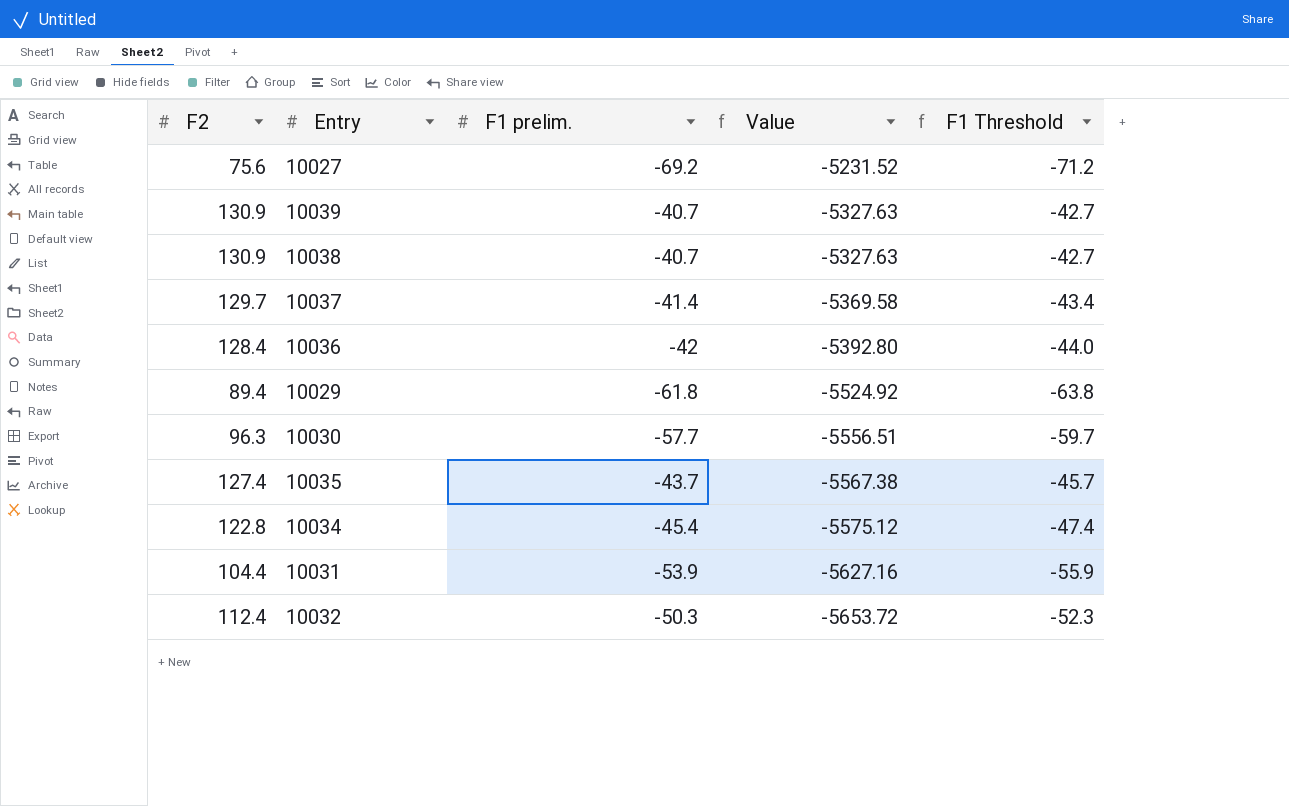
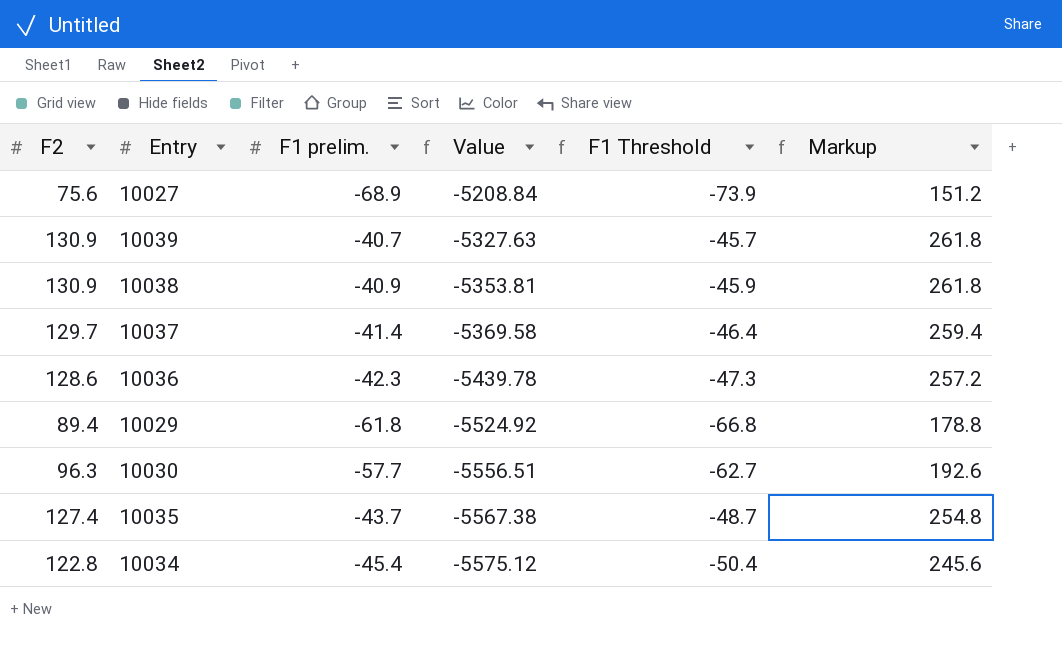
column F1 Threshold | formula: [F1 prelim.] - 2 -> [F1 prelim.] - 5
column Markup | formula: none -> [F2] * 2
row 10031: 104.4 | -53.9 | -5627.16 | -55.9 -> none
row 10032: 112.4 | -50.3 | -5653.72 | -52.3 -> none
10027 | F1 prelim.: -69.2 -> -68.9
10027 | Value: -5231.52 -> -5208.84
10038 | F1 prelim.: -40.7 -> -40.9
10038 | Value: -5327.63 -> -5353.81
10036 | F2: 128.4 -> 128.6
10036 | F1 prelim.: -42 -> -42.3
10036 | Value: -5392.80 -> -5439.78

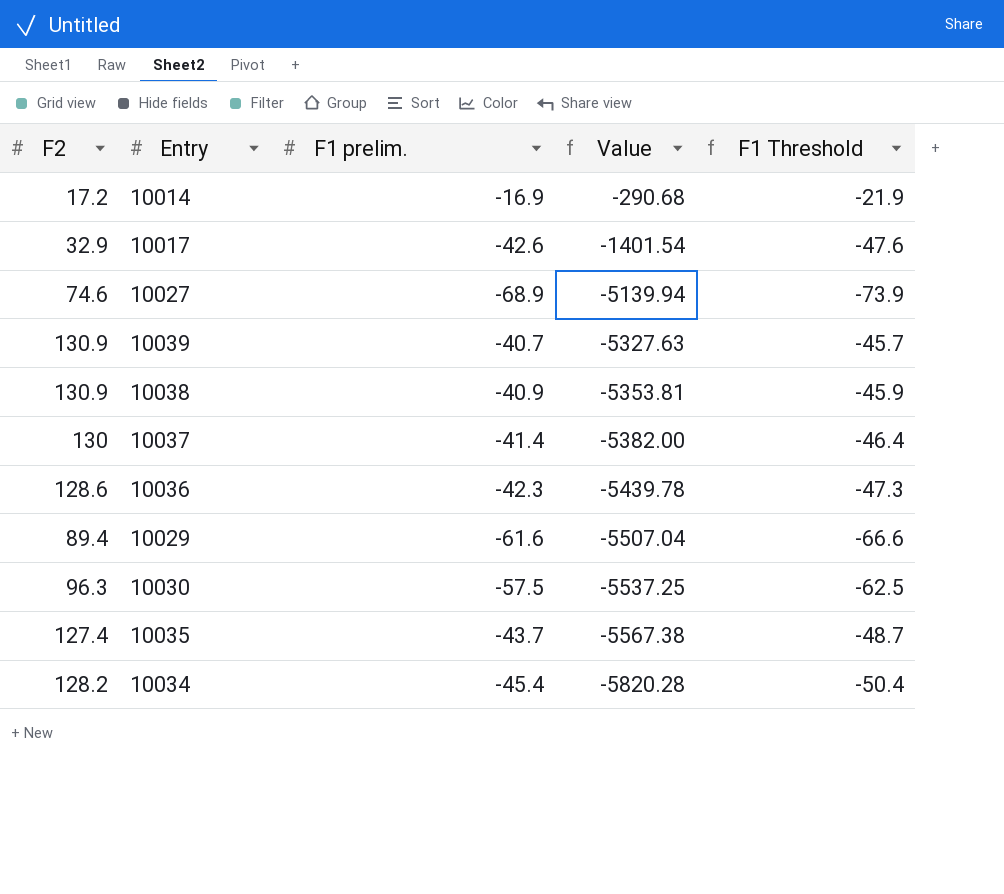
column Markup | formula: [F2] * 2 -> none
row 10014: none -> 17.2 | -16.9 | -290.68 | -21.9
row 10017: none -> 32.9 | -42.6 | -1401.54 | -47.6
10027 | F2: 75.6 -> 74.6
10027 | Value: -5208.84 -> -5139.94
10037 | F2: 129.7 -> 130
10037 | Value: -5369.58 -> -5382.00
10029 | F1 prelim.: -61.8 -> -61.6
10029 | Value: -5524.92 -> -5507.04
10029 | F1 Threshold: -66.8 -> -66.6
10030 | F1 prelim.: -57.7 -> -57.5
10030 | Value: -5556.51 -> -5537.25
10030 | F1 Threshold: -62.7 -> -62.5
10034 | F2: 122.8 -> 128.2
10034 | Value: -5575.12 -> -5820.28

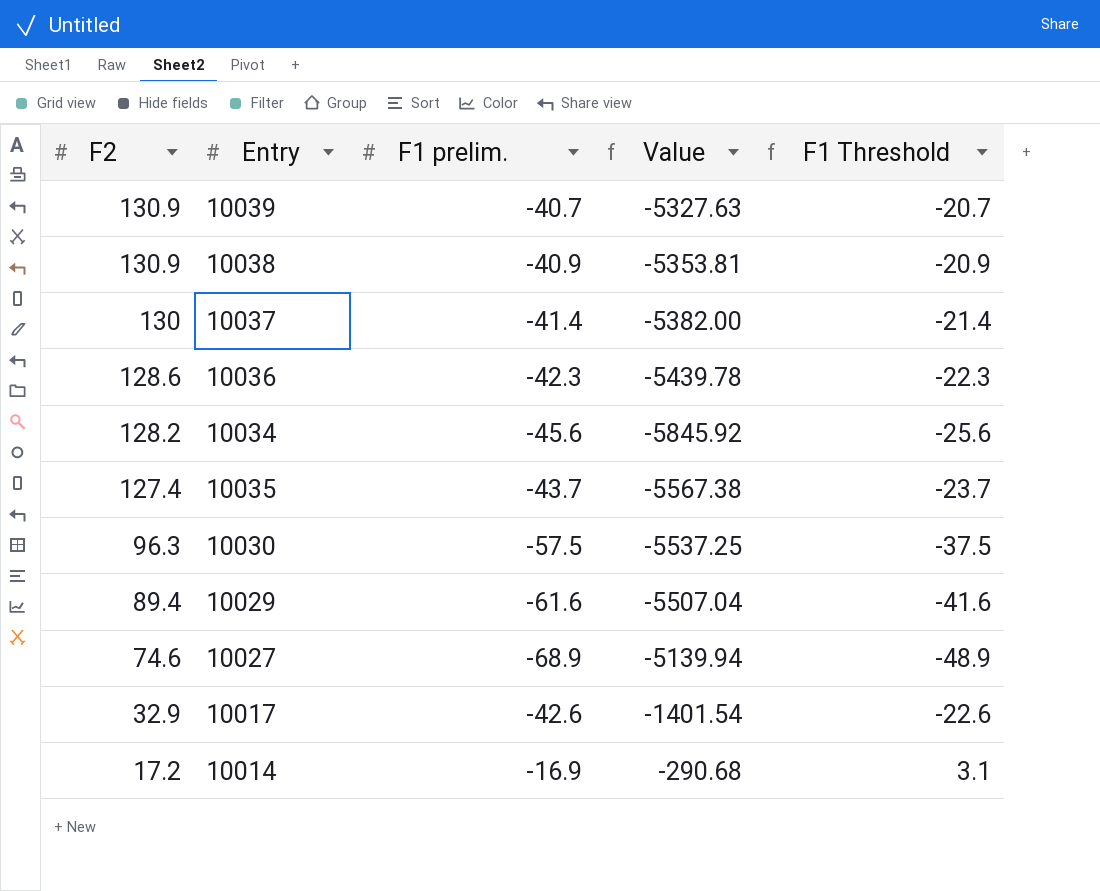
row order: Value descending -> F2 descending
column F1 Threshold | formula: [F1 prelim.] - 5 -> [F1 prelim.] + 20
10034 | F1 prelim.: -45.4 -> -45.6
10034 | Value: -5820.28 -> -5845.92

